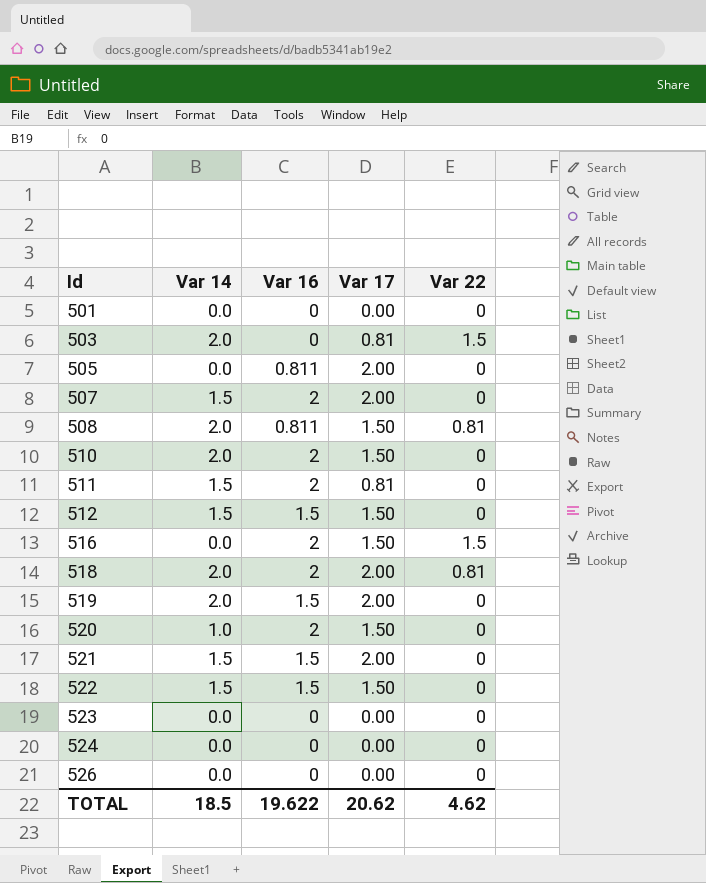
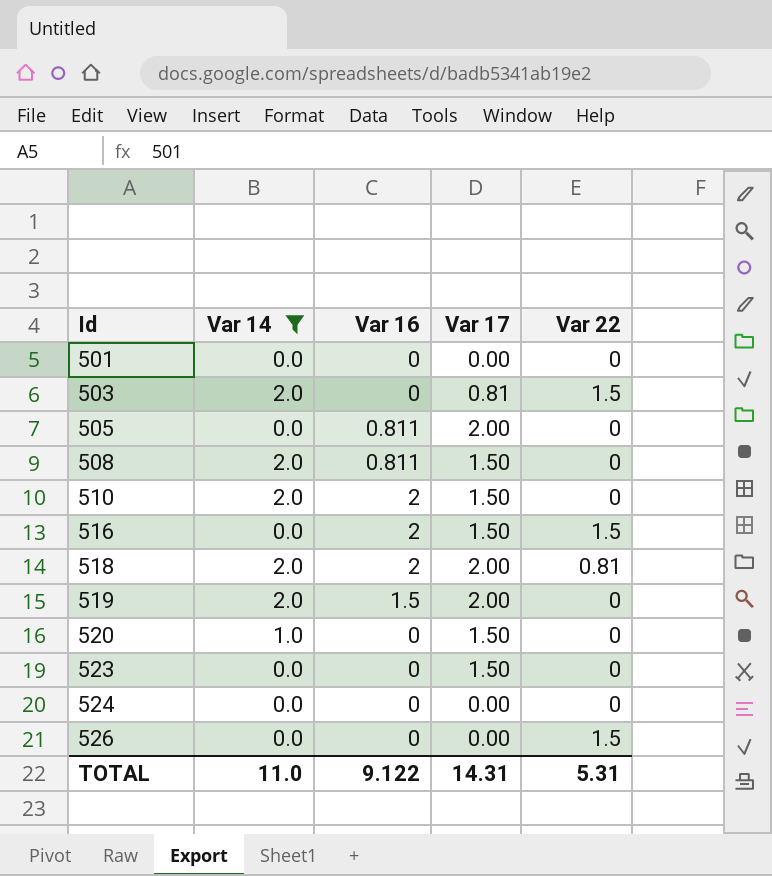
filter: none -> Var 14 != 1.5
508 | Var 22: 0.81 -> 0
520 | Var 16: 2 -> 0
523 | Var 17: 0.00 -> 1.50
526 | Var 22: 0 -> 1.5
TOTAL | Var 14: 18.5 -> 11.0
TOTAL | Var 16: 19.622 -> 9.122
TOTAL | Var 17: 20.62 -> 14.31
TOTAL | Var 22: 4.62 -> 5.31

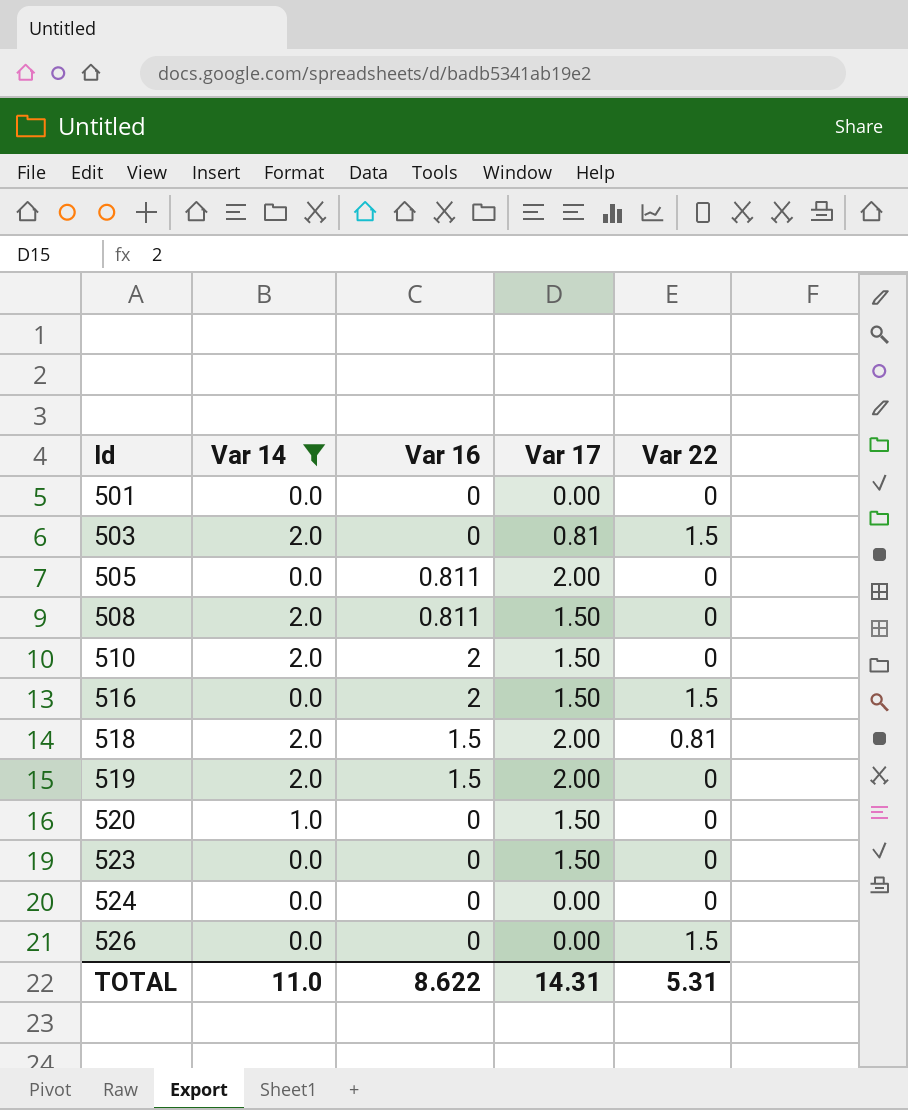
518 | Var 16: 2 -> 1.5
TOTAL | Var 16: 9.122 -> 8.622

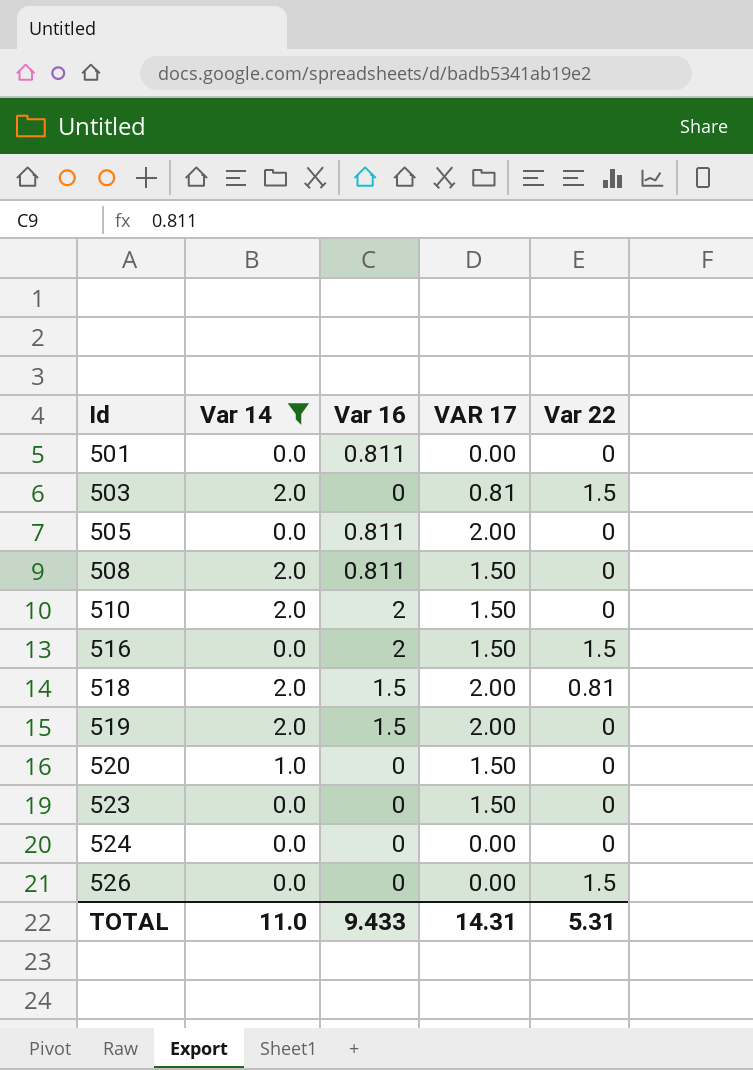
column name: Var 17 -> VAR 17
501 | Var 16: 0 -> 0.811
TOTAL | Var 16: 8.622 -> 9.433

